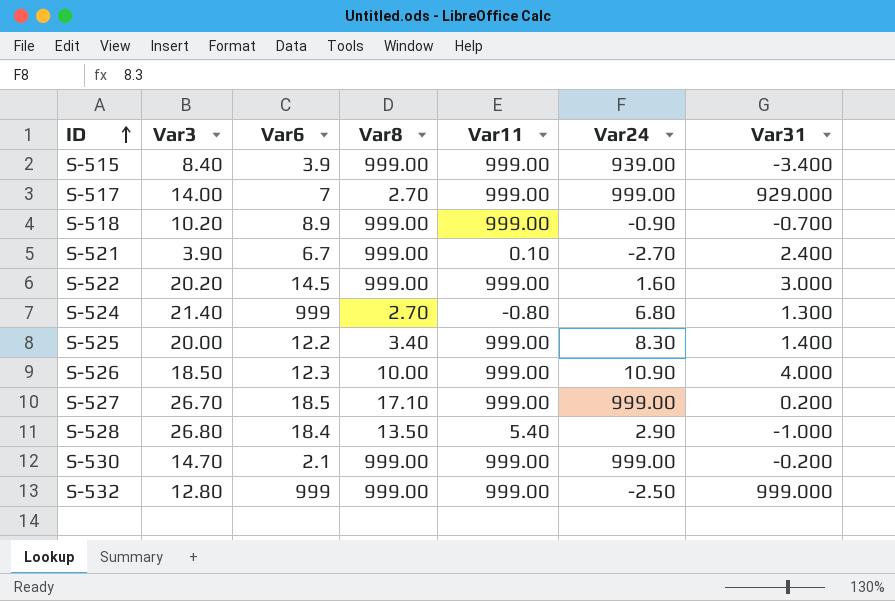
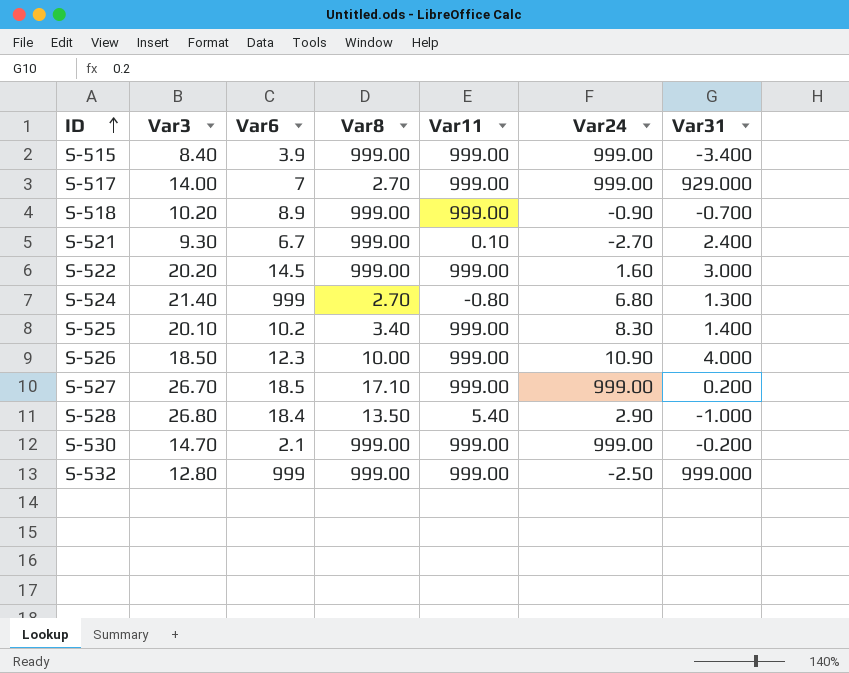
S-515 | Var24: 939.00 -> 999.00
S-521 | Var3: 3.90 -> 9.30
S-525 | Var3: 20.00 -> 20.10
S-525 | Var6: 12.2 -> 10.2

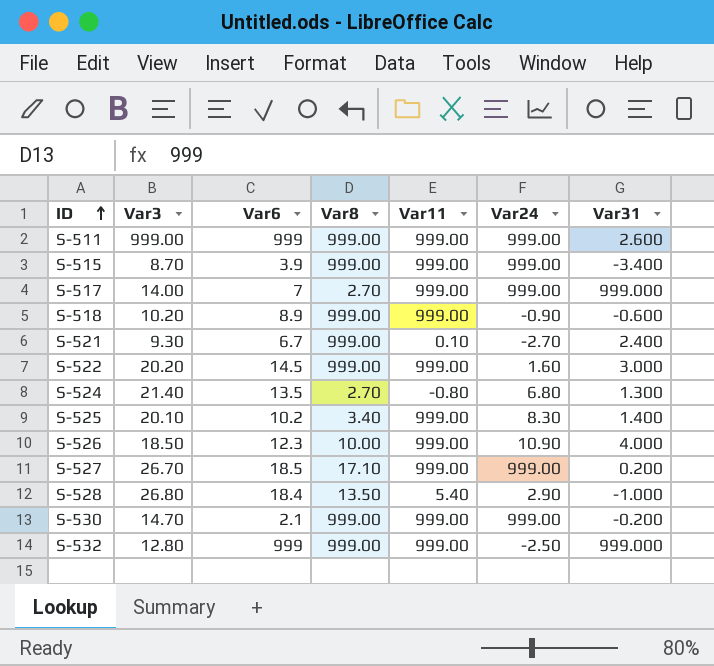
row S-511: none -> 999.00 | 999 | 999.00 | 999.00 | 999.00 | 2.600
S-515 | Var3: 8.40 -> 8.70
S-517 | Var31: 929.000 -> 999.000
S-518 | Var31: -0.700 -> -0.600
S-524 | Var6: 999 -> 13.5

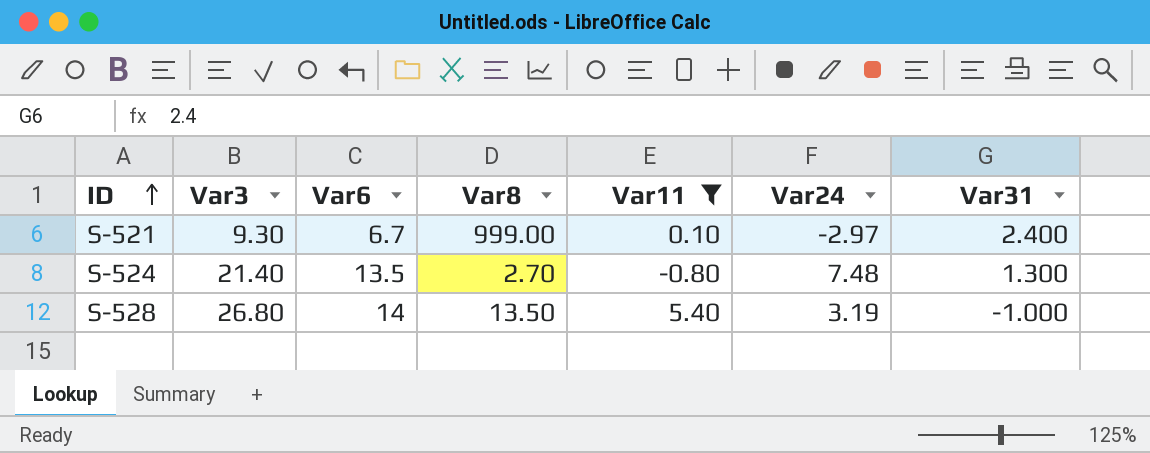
filter: none -> Var11 != 999.00
S-521 | Var24: -2.70 -> -2.97
S-524 | Var24: 6.80 -> 7.48
S-528 | Var6: 18.4 -> 14
S-528 | Var24: 2.90 -> 3.19

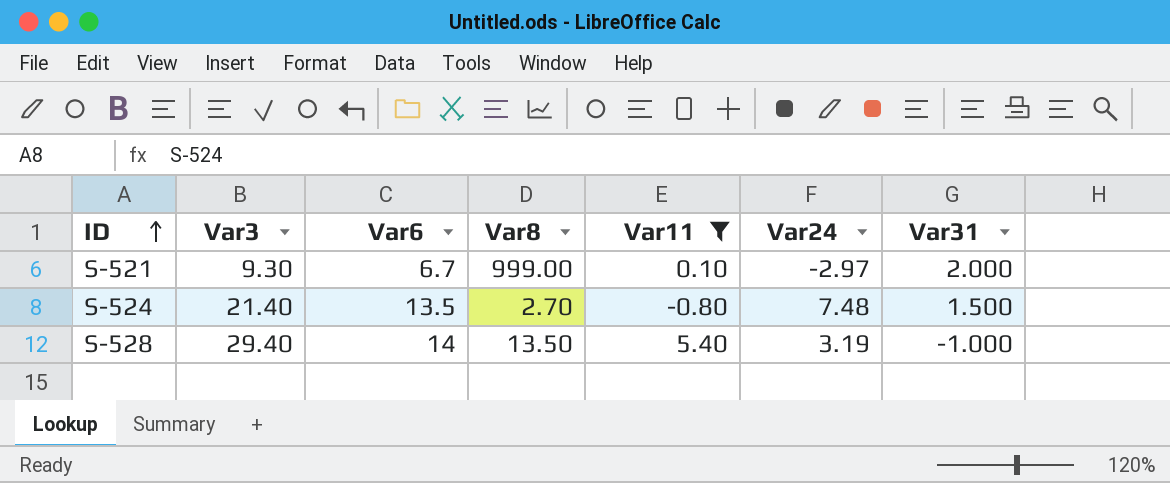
S-521 | Var31: 2.400 -> 2.000
S-524 | Var31: 1.300 -> 1.500
S-528 | Var3: 26.80 -> 29.40

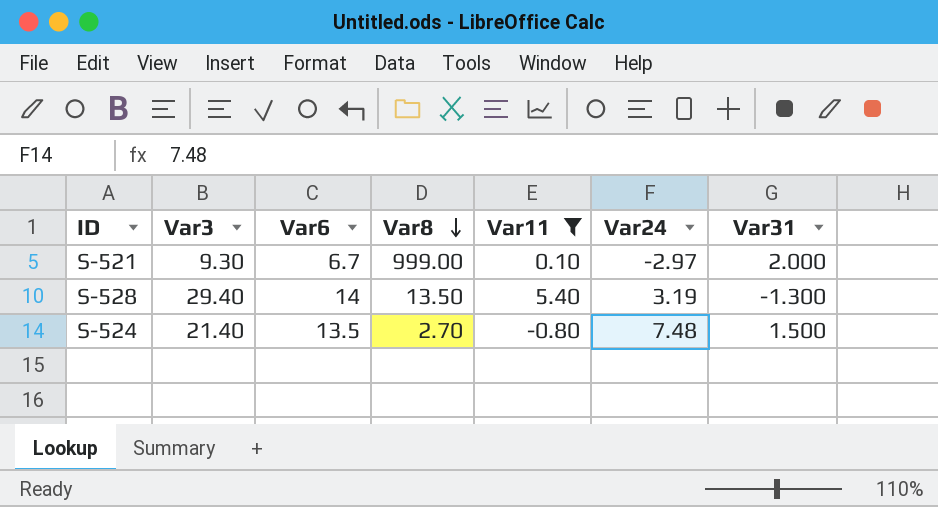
row order: ID ascending -> Var8 descending
S-528 | Var31: -1.000 -> -1.300

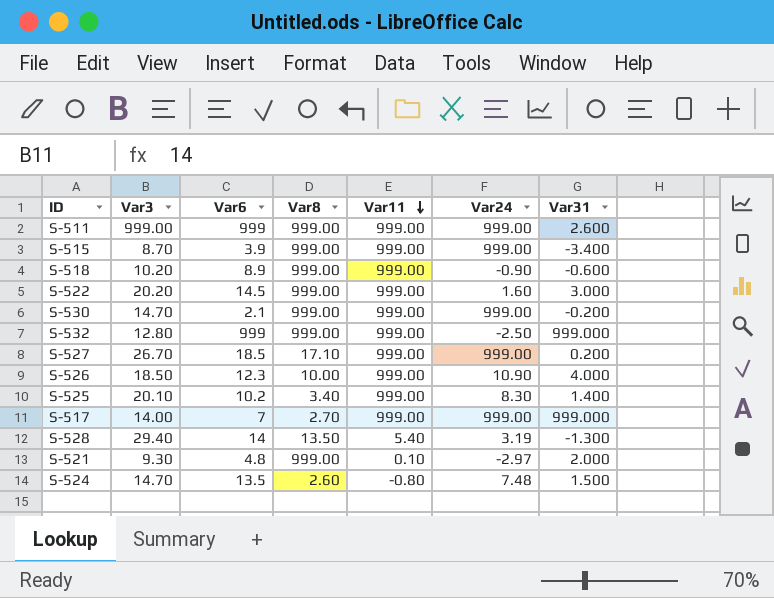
filter: Var11 != 999.00 -> none
row order: Var8 descending -> Var11 descending
S-521 | Var6: 6.7 -> 4.8
S-524 | Var3: 21.40 -> 14.70
S-524 | Var8: 2.70 -> 2.60

